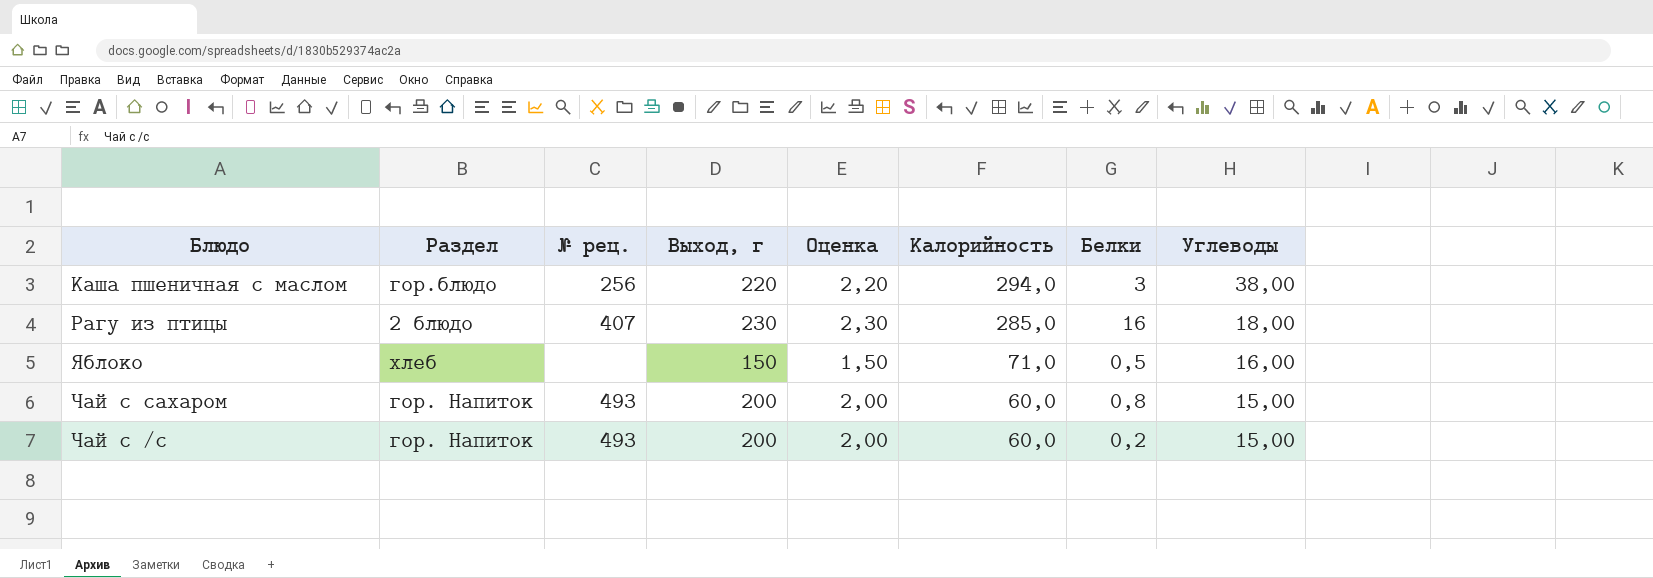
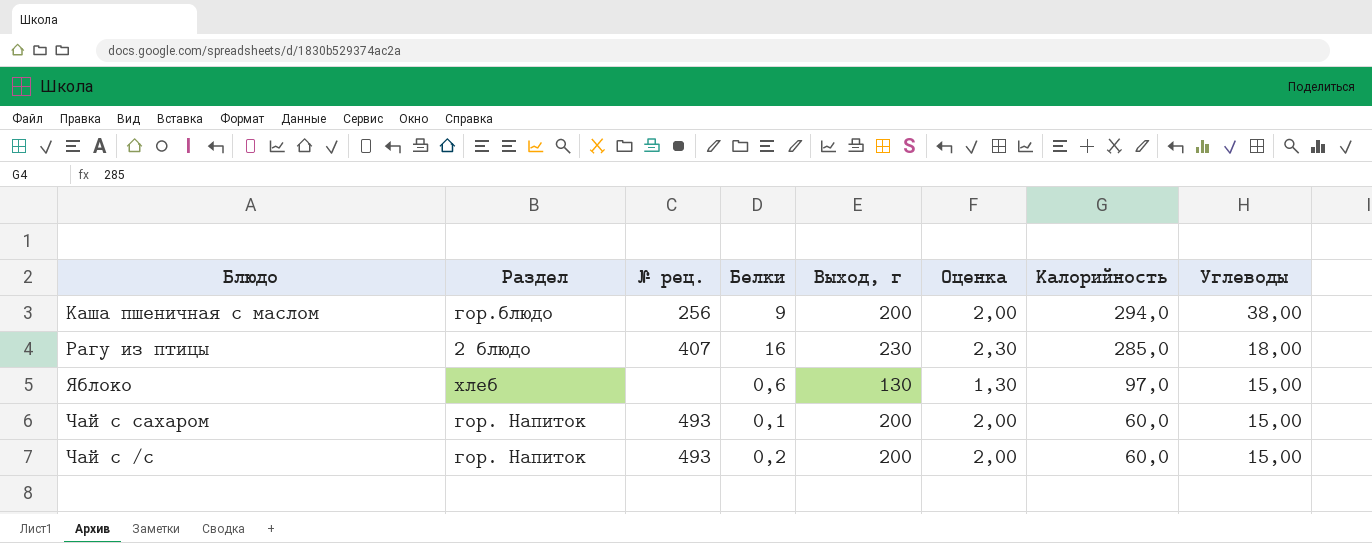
column Белки | position: 7 -> 4
Каша пшеничная с маслом | Белки: 3 -> 9
Каша пшеничная с маслом | Выход, г: 220 -> 200
Каша пшеничная с маслом | Оценка: 2,20 -> 2,00
Яблоко | Белки: 0,5 -> 0,6
Яблоко | Выход, г: 150 -> 130
Яблоко | Оценка: 1,50 -> 1,30
Яблоко | Калорийность: 71,0 -> 97,0
Яблоко | Углеводы: 16,00 -> 15,00
Чай с сахаром | Белки: 0,8 -> 0,1

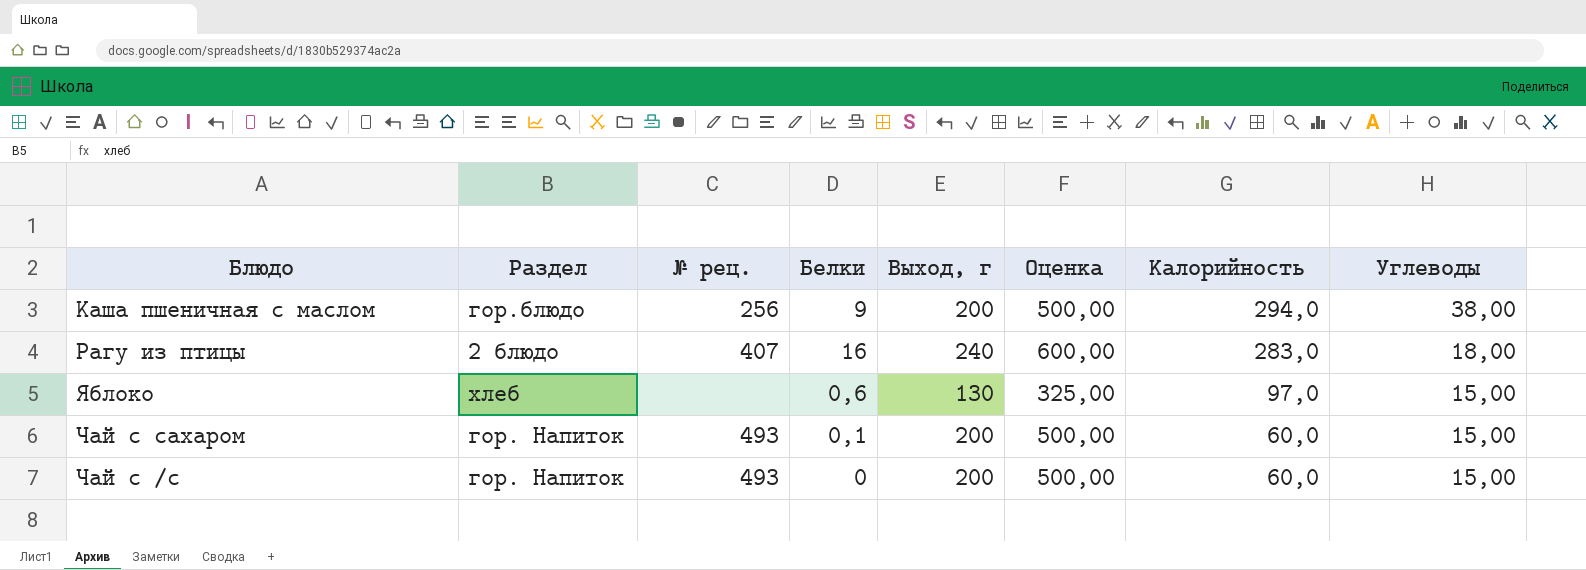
column Оценка | formula: [Выход, г] * 0,01 -> [Выход, г] * 2,5
Рагу из птицы | Выход, г: 230 -> 240
Рагу из птицы | Калорийность: 285,0 -> 283,0
Чай с /с | Белки: 0,2 -> 0

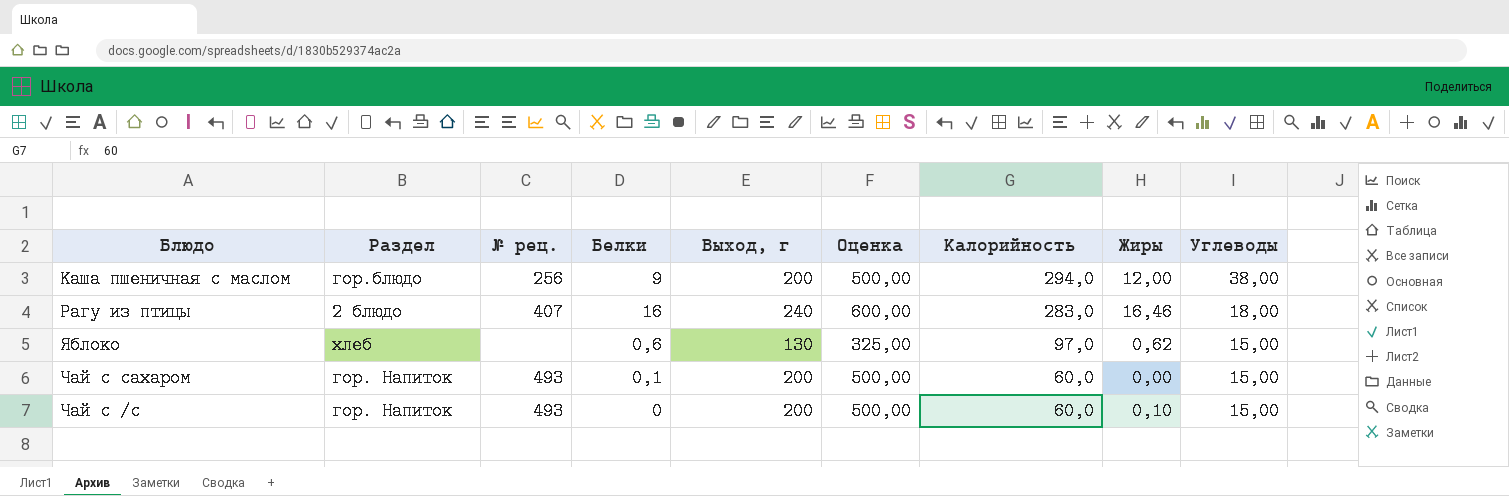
column Жиры | position: none -> 8

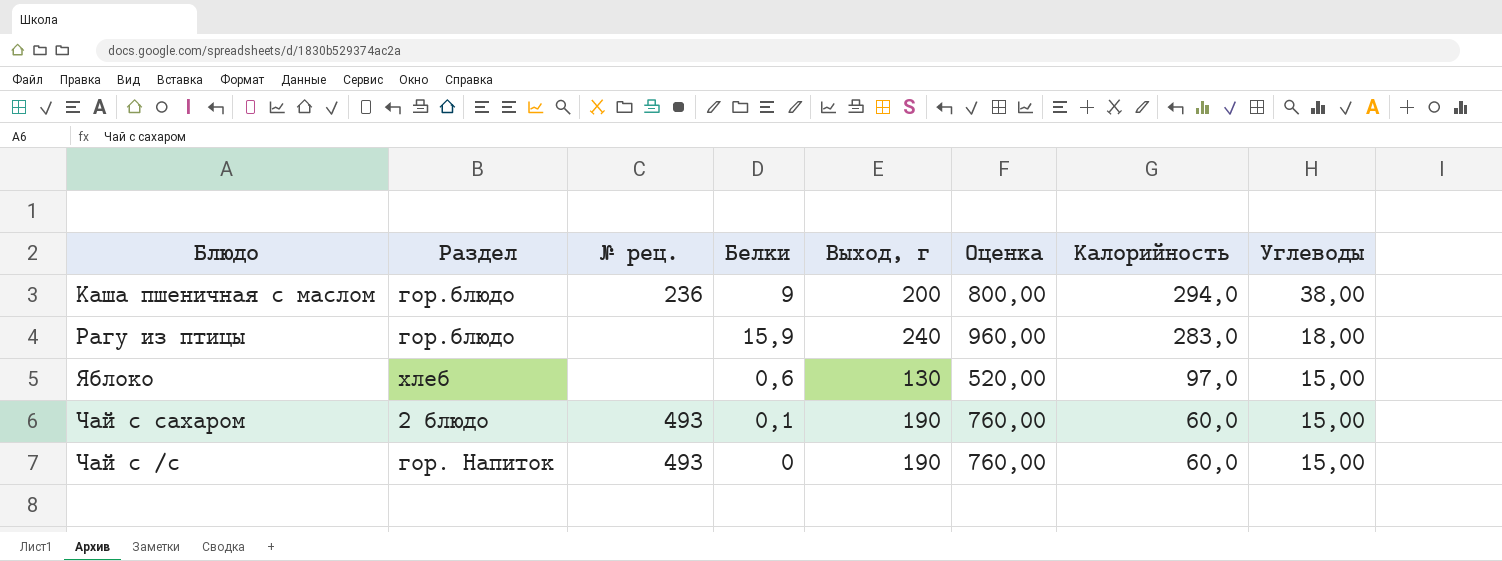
column Жиры | position: 8 -> none
column Оценка | formula: [Выход, г] * 2,5 -> [Выход, г] * 4
Каша пшеничная с маслом | № рец.: 256 -> 236
Рагу из птицы | Раздел: 2 блюдо -> гор.блюдо
Рагу из птицы | № рец.: 407 -> none
Рагу из птицы | Белки: 16 -> 15,9
Чай с сахаром | Раздел: гор. Напиток -> 2 блюдо
Чай с сахаром | Выход, г: 200 -> 190
Чай с /с | Выход, г: 200 -> 190

